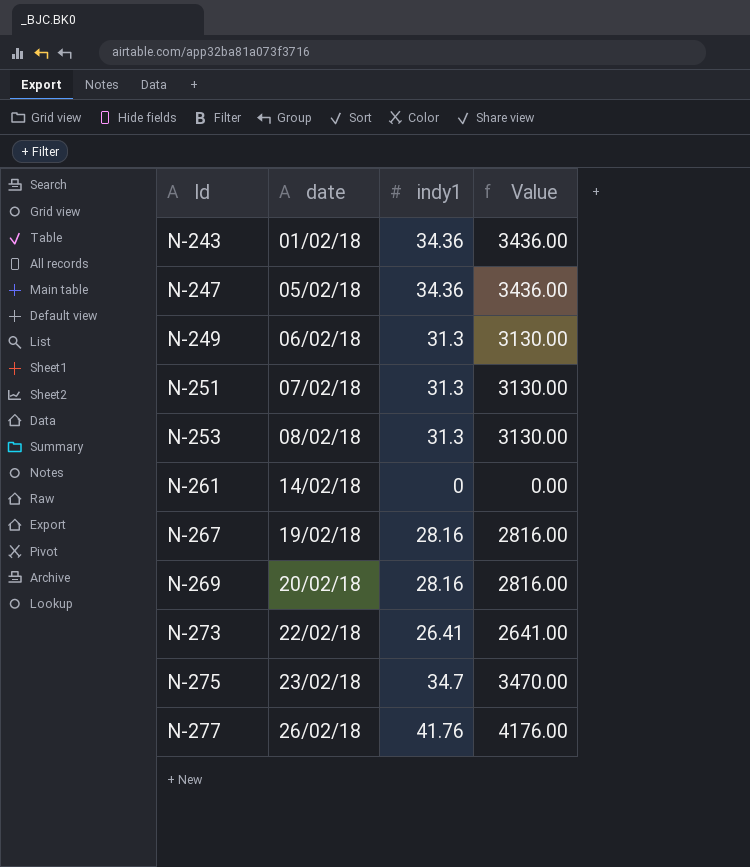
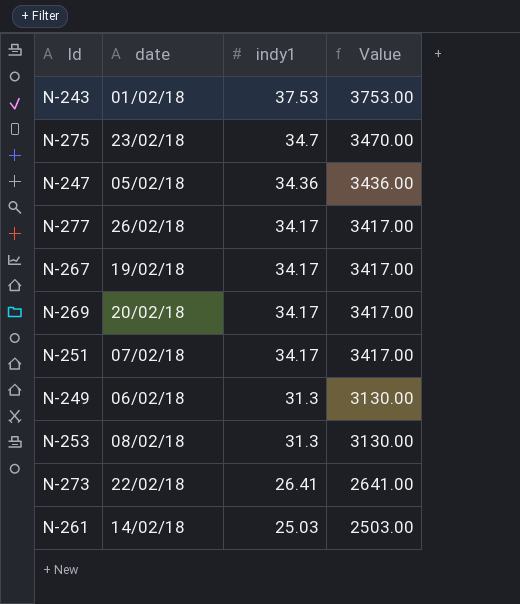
row order: Id ascending -> indy1 descending
N-243 | indy1: 34.36 -> 37.53
N-243 | Value: 3436.00 -> 3753.00
N-277 | indy1: 41.76 -> 34.17
N-277 | Value: 4176.00 -> 3417.00
N-267 | indy1: 28.16 -> 34.17
N-267 | Value: 2816.00 -> 3417.00
N-269 | indy1: 28.16 -> 34.17
N-269 | Value: 2816.00 -> 3417.00
N-251 | indy1: 31.3 -> 34.17
N-251 | Value: 3130.00 -> 3417.00
N-261 | indy1: 0 -> 25.03
N-261 | Value: 0.00 -> 2503.00

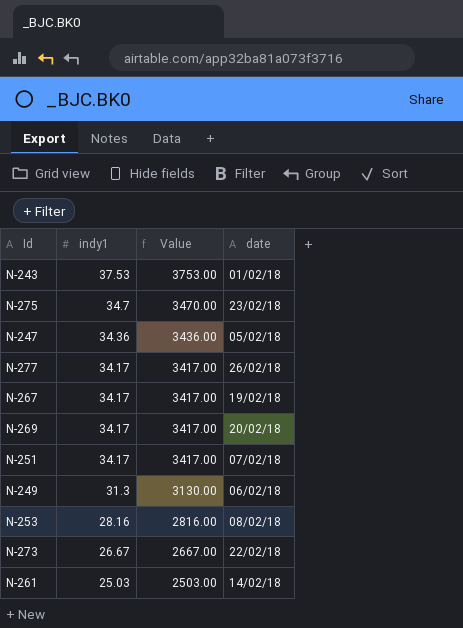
column date | position: 2 -> 4
N-253 | indy1: 31.3 -> 28.16
N-253 | Value: 3130.00 -> 2816.00
N-273 | indy1: 26.41 -> 26.67
N-273 | Value: 2641.00 -> 2667.00

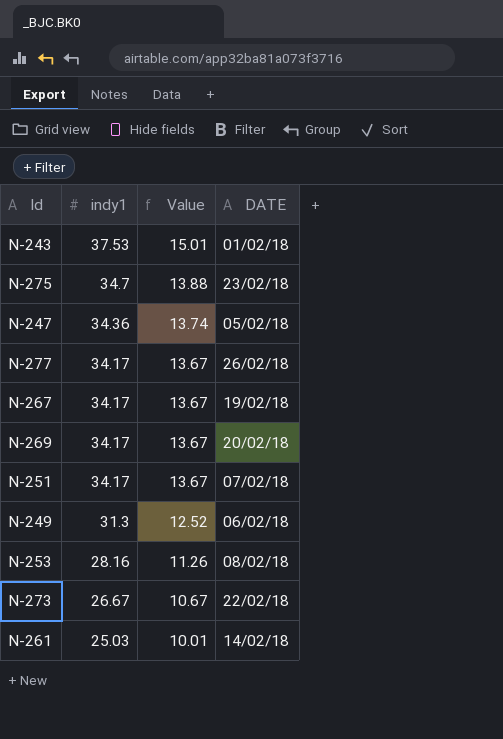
column Value | formula: [indy1] * 100 -> [indy1] * 0.4
column name: date -> DATE

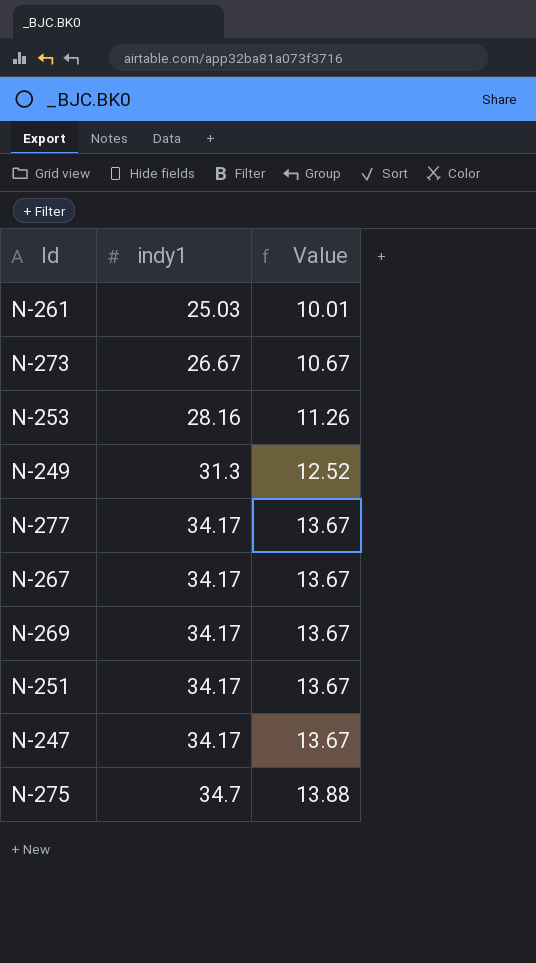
row order: indy1 descending -> indy1 ascending
column DATE | position: 4 -> none
row N-243: 37.53 | 15.01 | 01/02/18 -> none
N-247 | indy1: 34.36 -> 34.17
N-247 | Value: 13.74 -> 13.67

